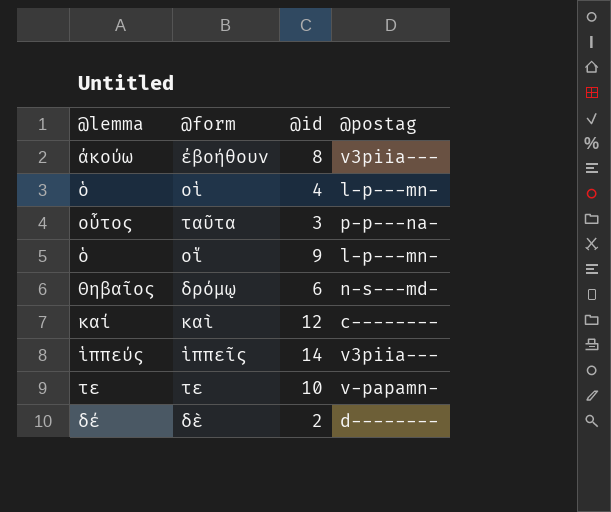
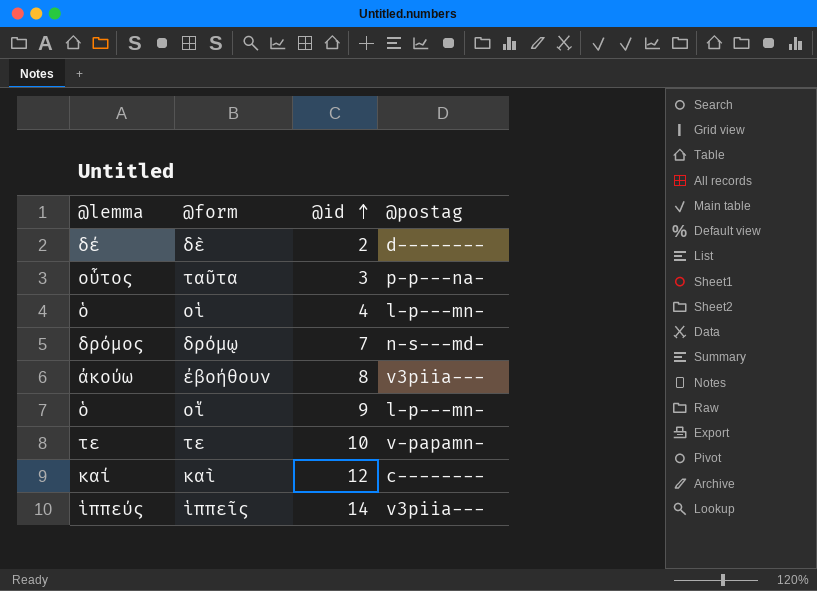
row order: none -> @id ascending
δρόμῳ | @lemma: Θηβαῖος -> δρόμος
δρόμῳ | @id: 6 -> 7

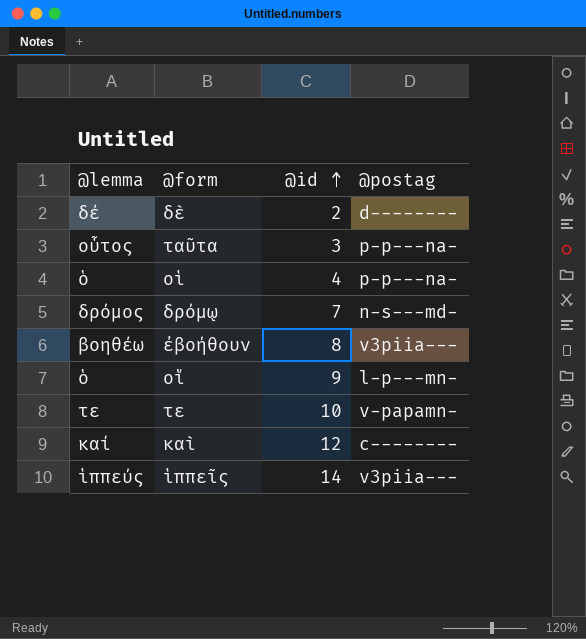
οἱ | @postag: l-p---mn- -> p-p---na-
ἐβοήθουν | @lemma: ἀκούω -> βοηθέω

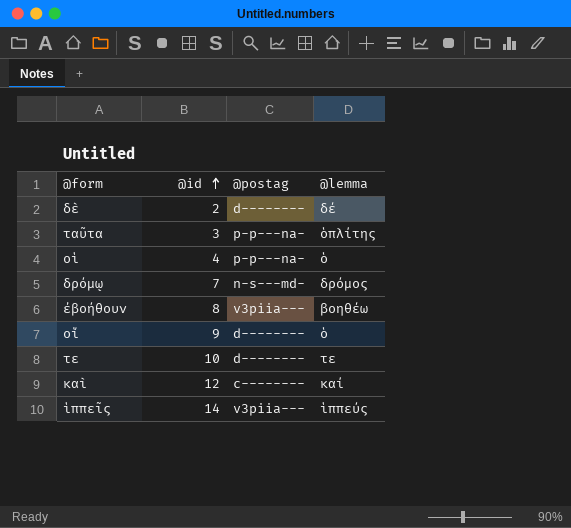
column @lemma | position: 1 -> 4
ταῦτα | @lemma: οὗτος -> ὁπλίτης
οἵ | @postag: l-p---mn- -> d--------
τε | @postag: v-papamn- -> d--------

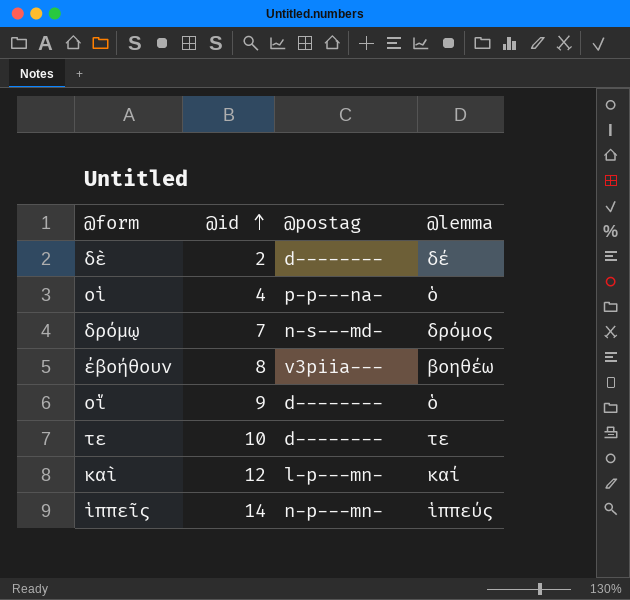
row ταῦτα: 3 | p-p---na- | ὁπλίτης -> none
καὶ | @postag: c-------- -> l-p---mn-
ἱππεῖς | @postag: v3piia--- -> n-p---mn-

